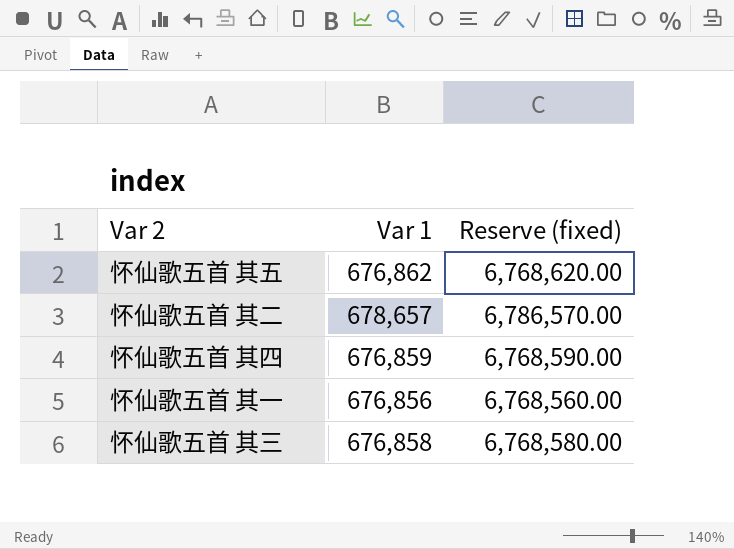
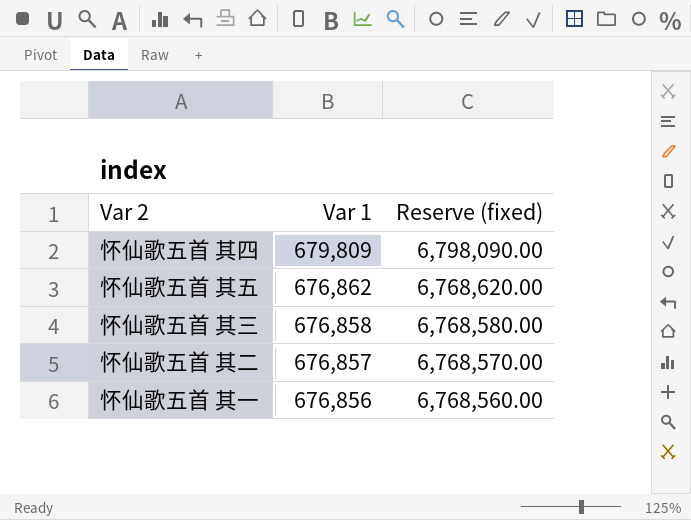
row order: none -> Var 1 descending
怀仙歌五首 其四 | Var 1: 676,859 -> 679,809
怀仙歌五首 其四 | Reserve (fixed): 6,768,590.00 -> 6,798,090.00
怀仙歌五首 其二 | Var 1: 678,657 -> 676,857
怀仙歌五首 其二 | Reserve (fixed): 6,786,570.00 -> 6,768,570.00

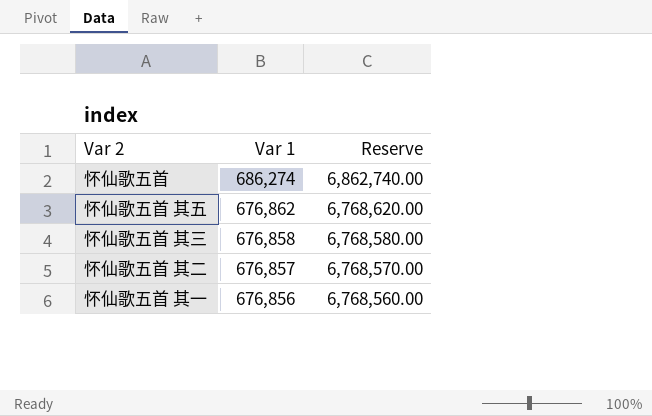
column name: Reserve (fixed) -> Reserve
row 怀仙歌五首 其四: 679,809 | 6,798,090.00 -> none
row 怀仙歌五首: none -> 686,274 | 6,862,740.00

